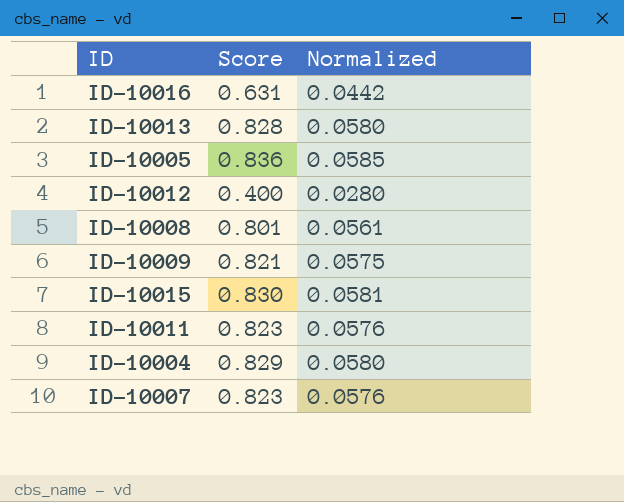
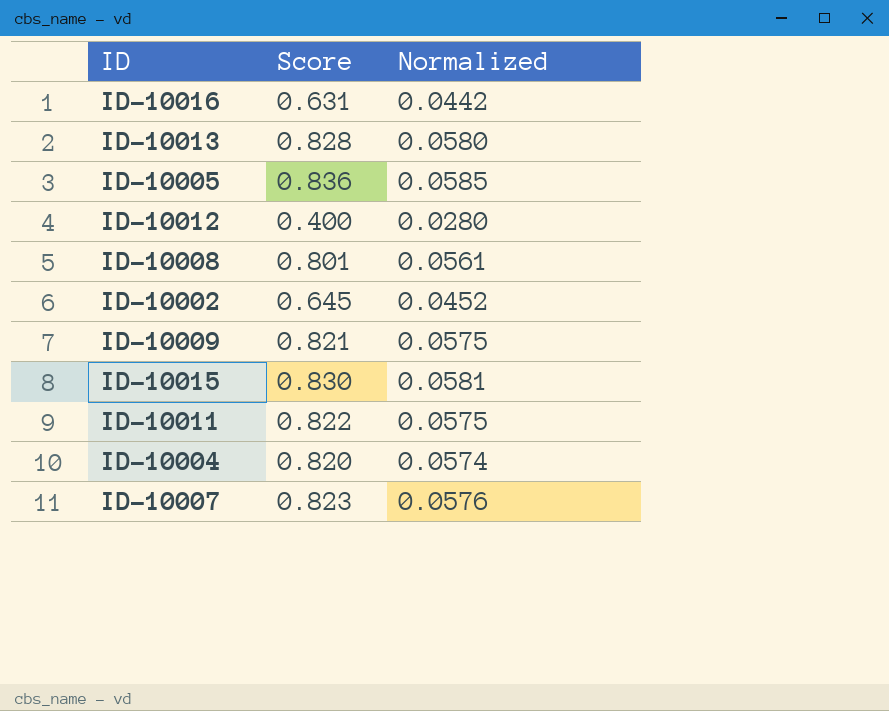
row ID-10002: none -> 0.645 | 0.0452
ID-10011 | Score: 0.823 -> 0.822
ID-10011 | Normalized: 0.0576 -> 0.0575
ID-10004 | Score: 0.829 -> 0.820
ID-10004 | Normalized: 0.0580 -> 0.0574

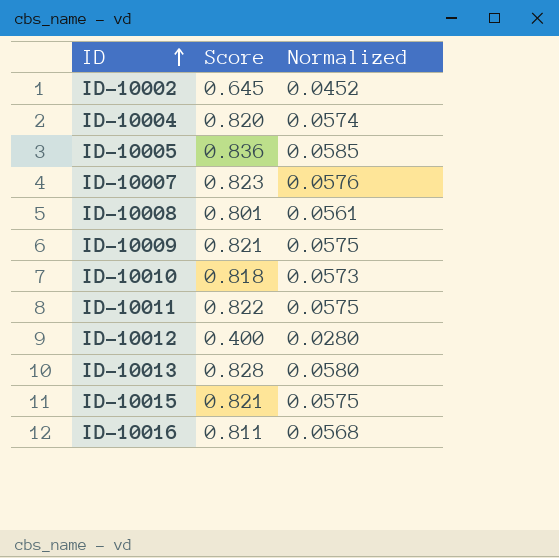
row order: none -> ID ascending
row ID-10010: none -> 0.818 | 0.0573
ID-10015 | Score: 0.830 -> 0.821
ID-10015 | Normalized: 0.0581 -> 0.0575
ID-10016 | Score: 0.631 -> 0.811
ID-10016 | Normalized: 0.0442 -> 0.0568

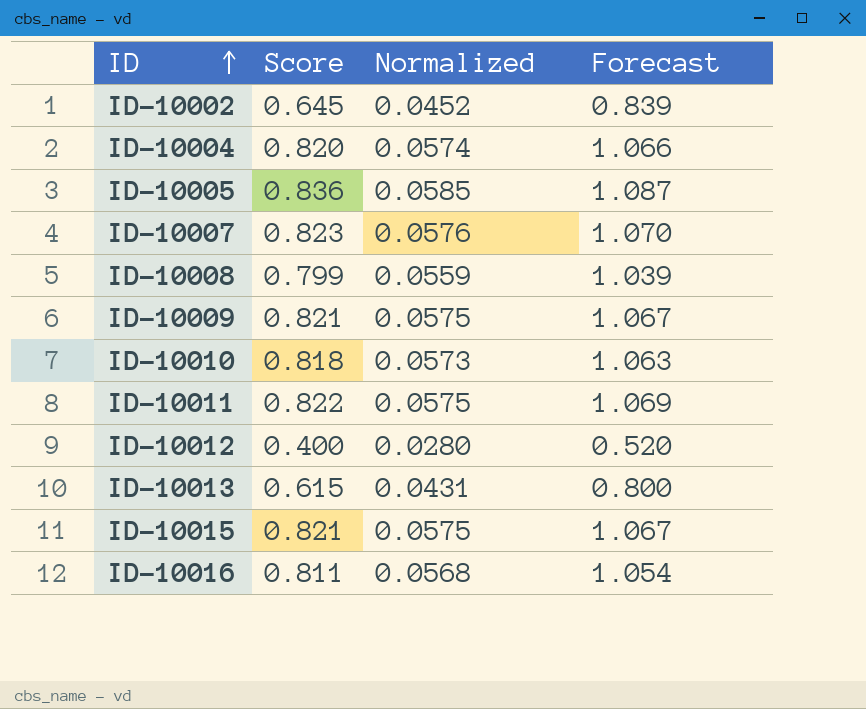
column Forecast | formula: none -> [Score] * 1.3
ID-10008 | Score: 0.801 -> 0.799
ID-10008 | Normalized: 0.0561 -> 0.0559
ID-10013 | Score: 0.828 -> 0.615
ID-10013 | Normalized: 0.0580 -> 0.0431

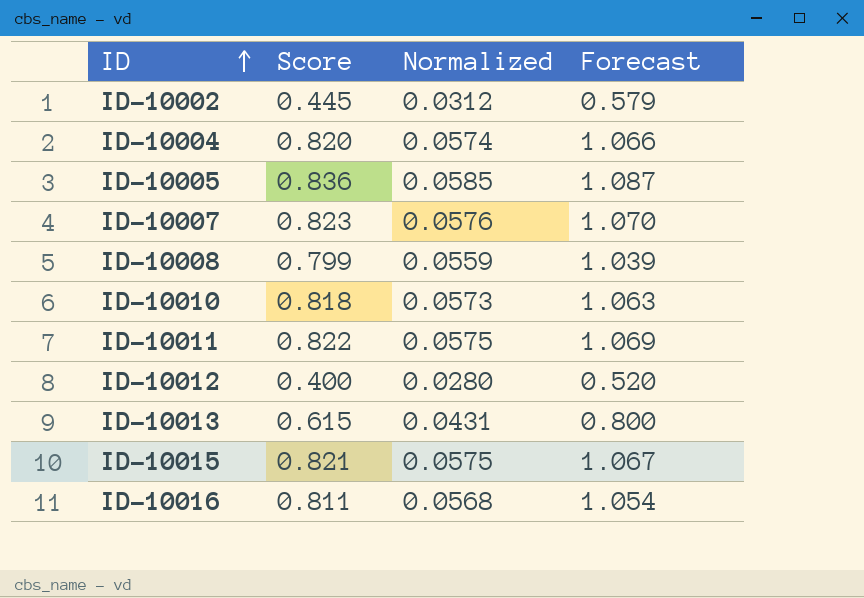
row ID-10009: 0.821 | 0.0575 | 1.067 -> none
ID-10002 | Score: 0.645 -> 0.445
ID-10002 | Normalized: 0.0452 -> 0.0312
ID-10002 | Forecast: 0.839 -> 0.579

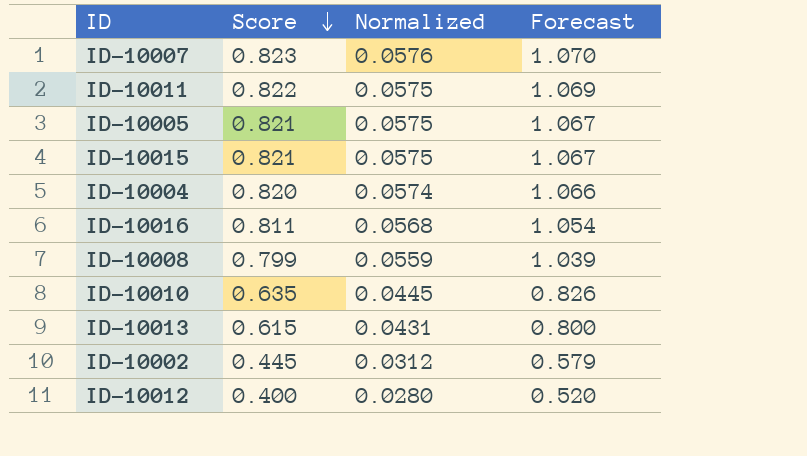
row order: ID ascending -> Score descending
ID-10005 | Score: 0.836 -> 0.821
ID-10005 | Normalized: 0.0585 -> 0.0575
ID-10005 | Forecast: 1.087 -> 1.067
ID-10010 | Score: 0.818 -> 0.635
ID-10010 | Normalized: 0.0573 -> 0.0445
ID-10010 | Forecast: 1.063 -> 0.826

